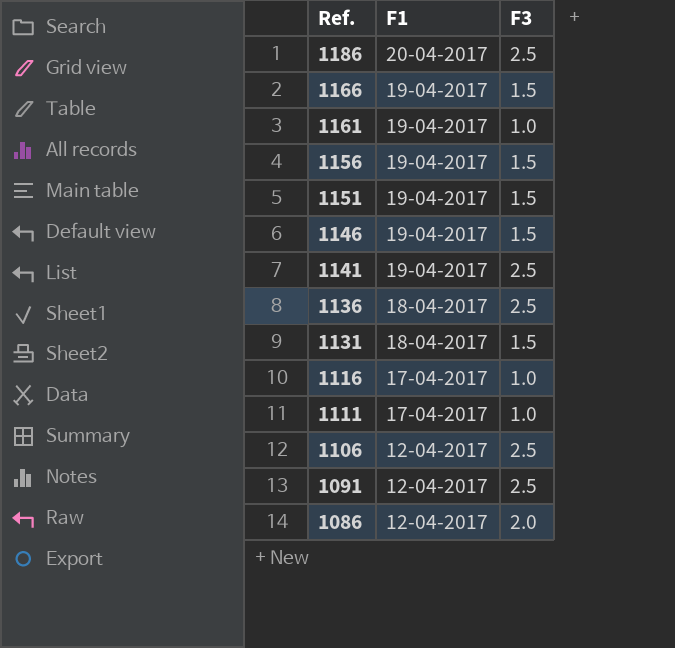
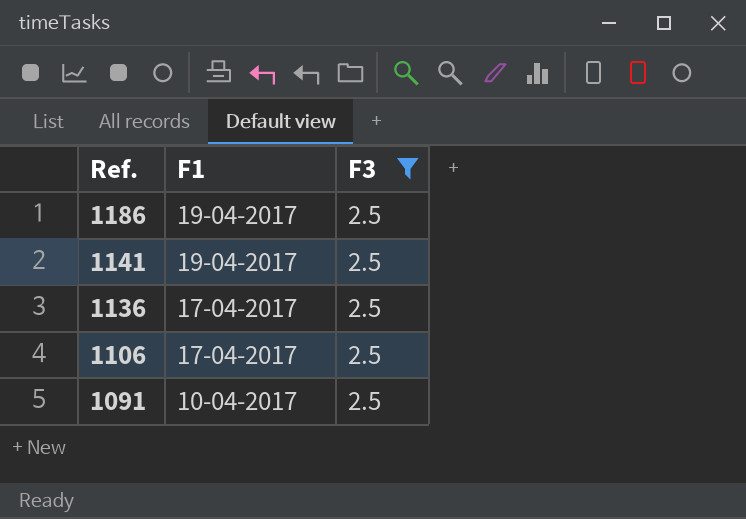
filter: none -> F3 = 2.5
1186 | F1: 20-04-2017 -> 19-04-2017
1136 | F1: 18-04-2017 -> 17-04-2017
1106 | F1: 12-04-2017 -> 17-04-2017
1091 | F1: 12-04-2017 -> 10-04-2017

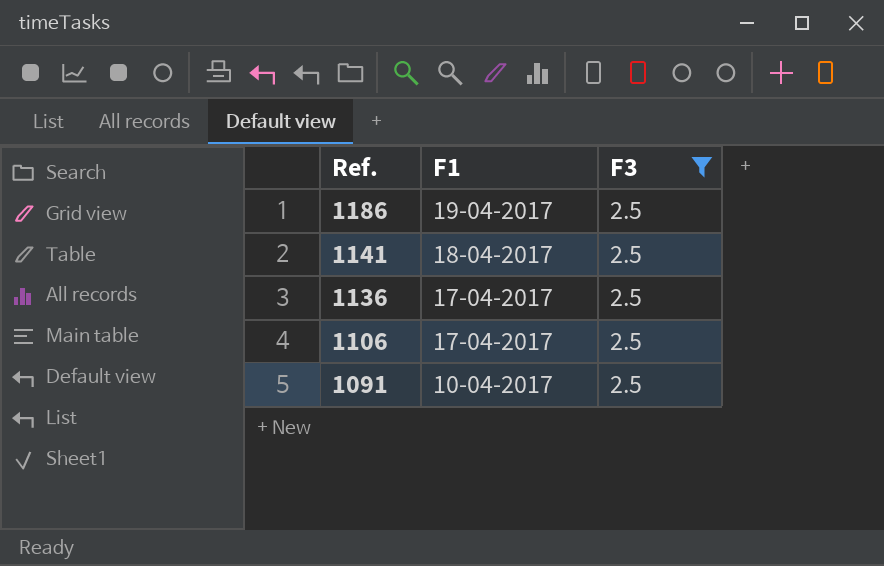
1141 | F1: 19-04-2017 -> 18-04-2017

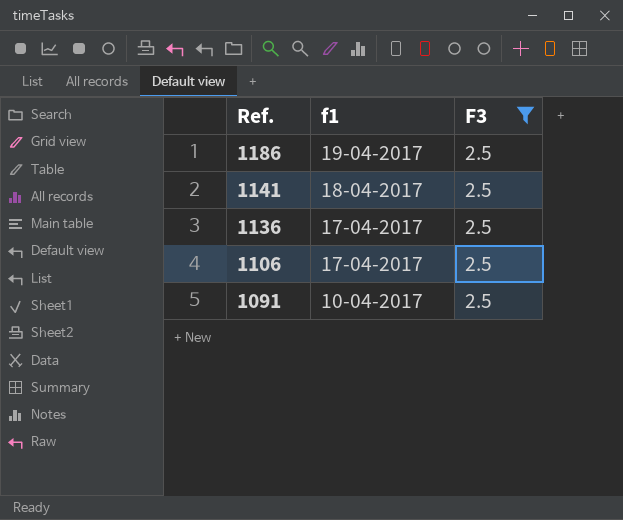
column name: F1 -> f1

